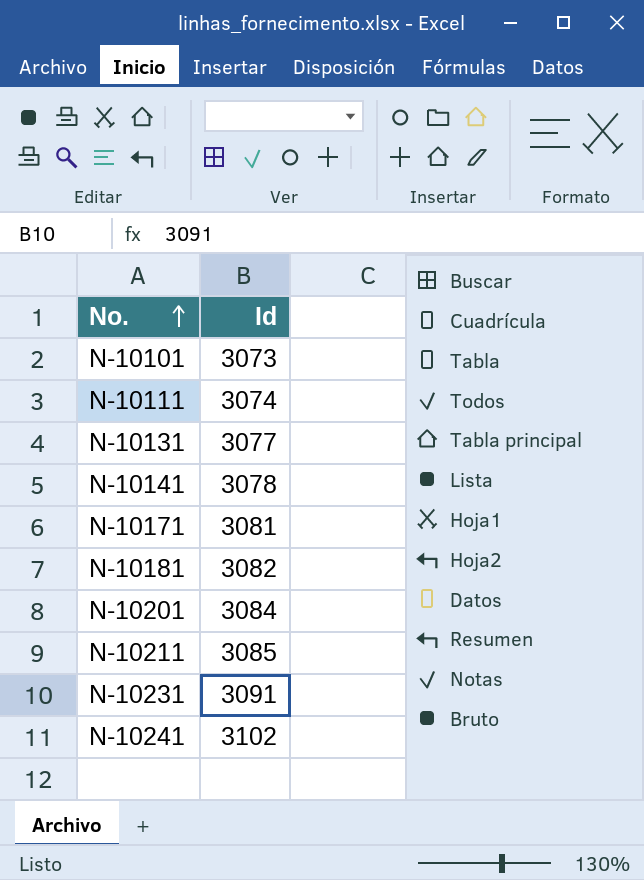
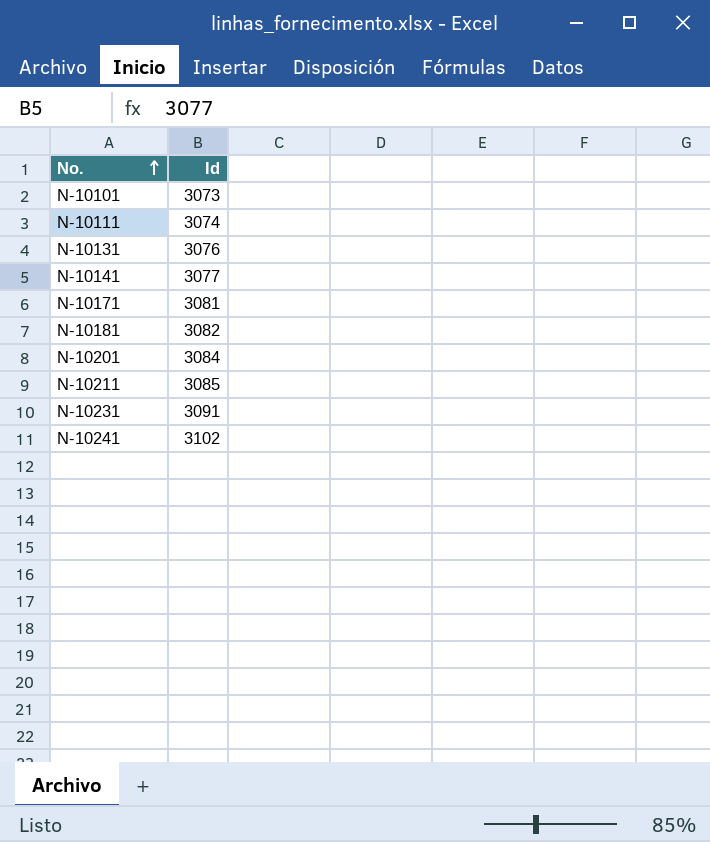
N-10131 | Id: 3077 -> 3076
N-10141 | Id: 3078 -> 3077

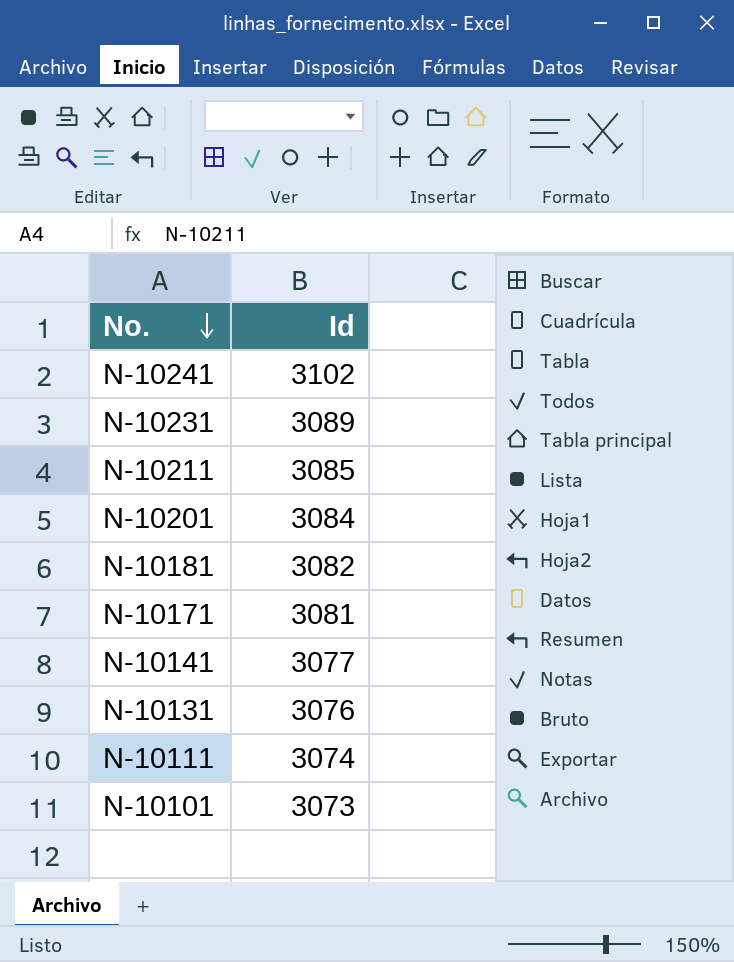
row order: No. ascending -> No. descending
N-10231 | Id: 3091 -> 3089

